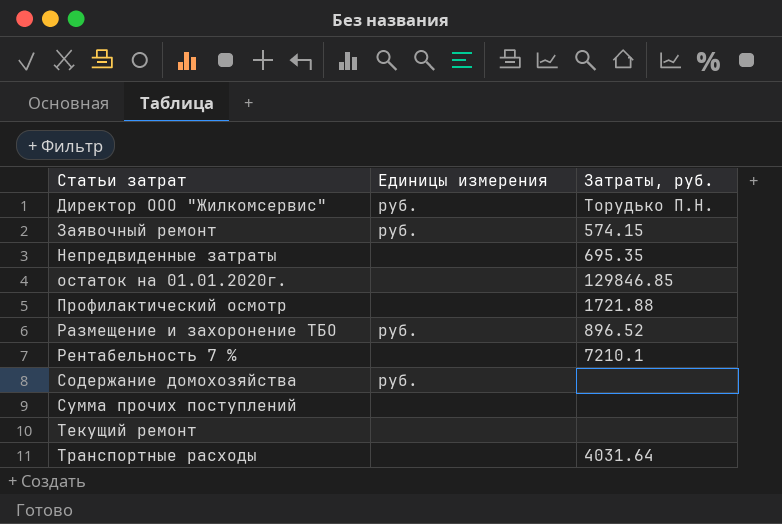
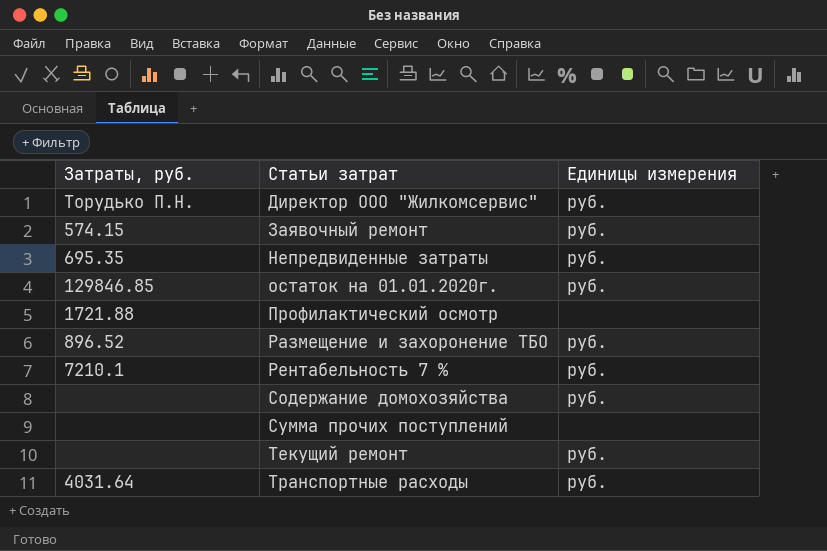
column Затраты, руб. | position: 3 -> 1
Непредвиденные затраты | Единицы измерения: none -> руб.
остаток на 01.01.2020г. | Единицы измерения: none -> руб.
Рентабельность 7 % | Единицы измерения: none -> руб.
Текущий ремонт | Единицы измерения: none -> руб.
Транспортные расходы | Единицы измерения: none -> руб.

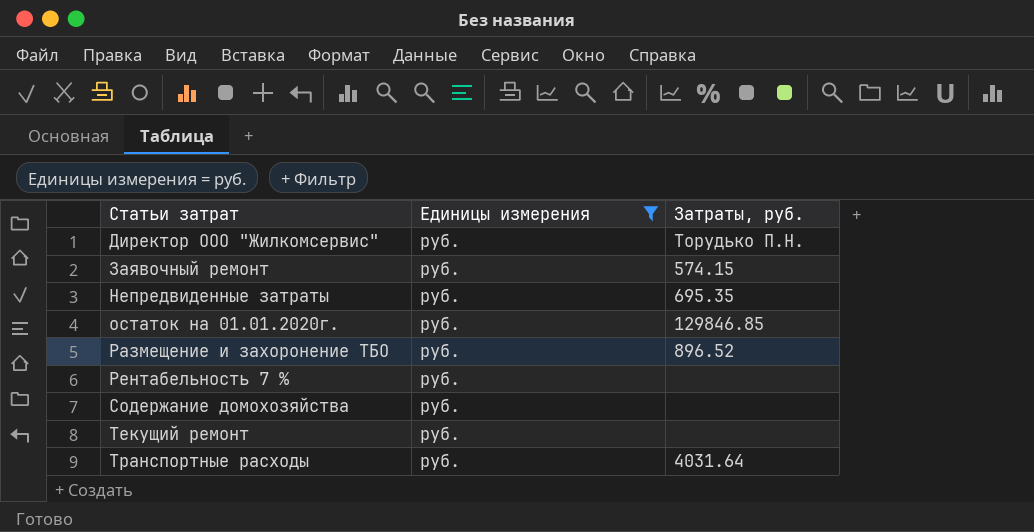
filter: none -> Единицы измерения = руб.
column Затраты, руб. | position: 1 -> 3
Рентабельность 7 % | Затраты, руб.: 7210.1 -> none

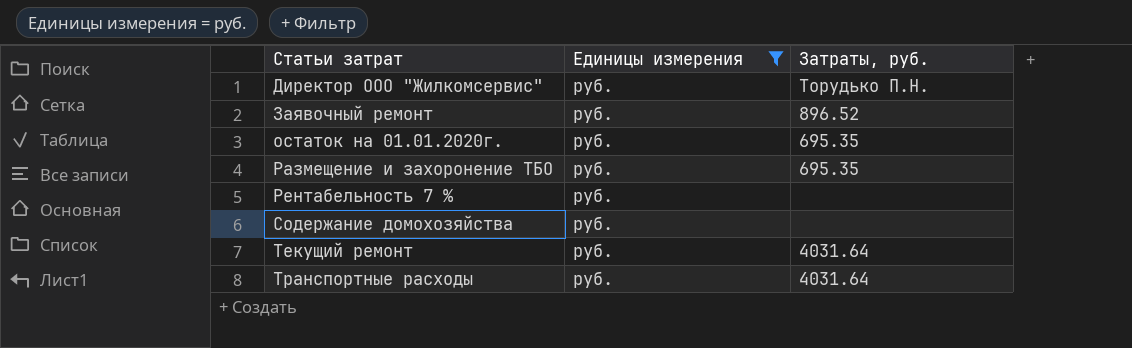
row Непредвиденные затраты: руб. | 695.35 -> none
Заявочный ремонт | Затраты, руб.: 574.15 -> 896.52
остаток на 01.01.2020г. | Затраты, руб.: 129846.85 -> 695.35
Размещение и захоронение ТБО | Затраты, руб.: 896.52 -> 695.35
Текущий ремонт | Затраты, руб.: none -> 4031.64

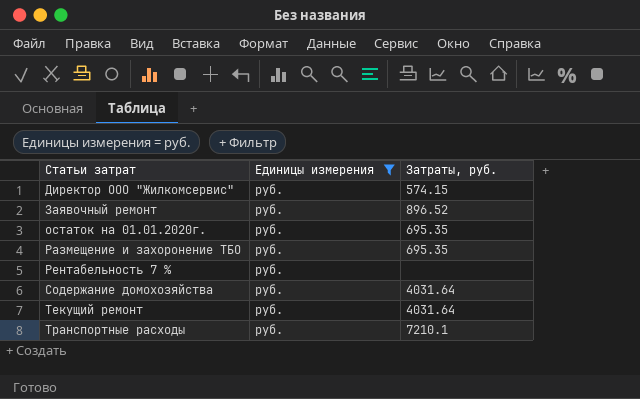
Директор ООО "Жилкомсервис" | Затраты, руб.: Торудько П.Н. -> 574.15
Содержание домохозяйства | Затраты, руб.: none -> 4031.64
Транспортные расходы | Затраты, руб.: 4031.64 -> 7210.1

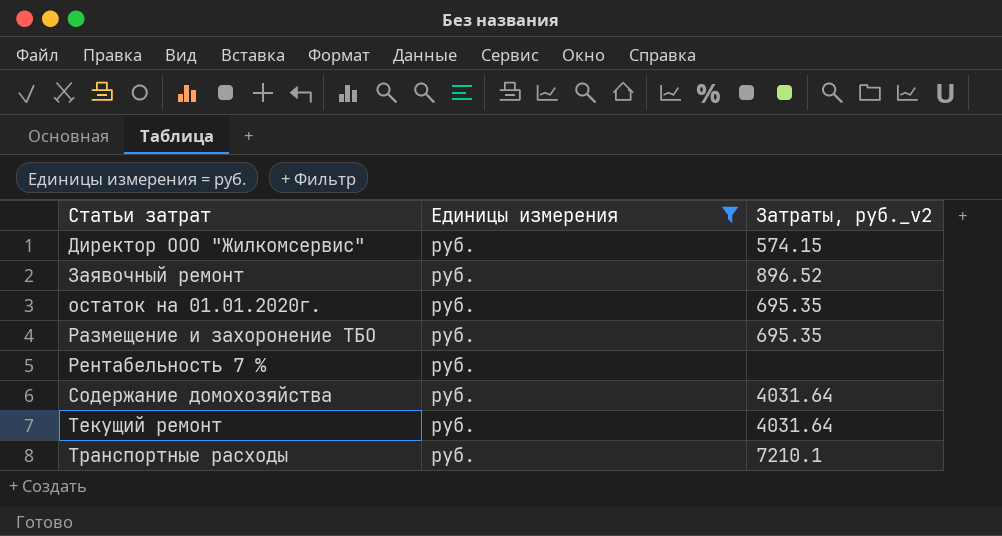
column name: Затраты, руб. -> Затраты, руб._v2

